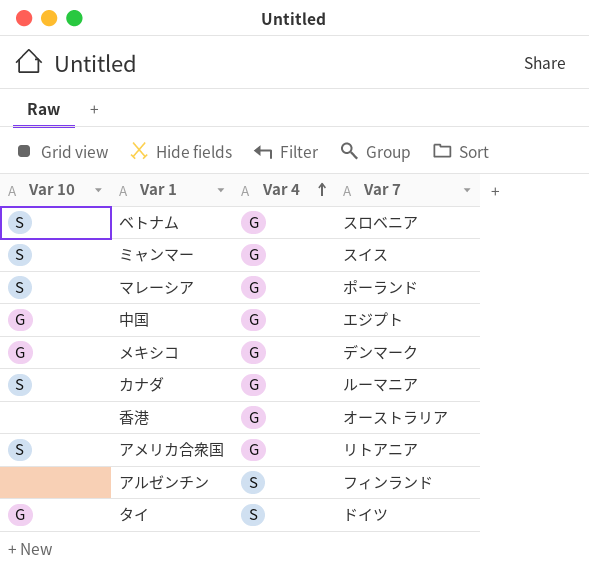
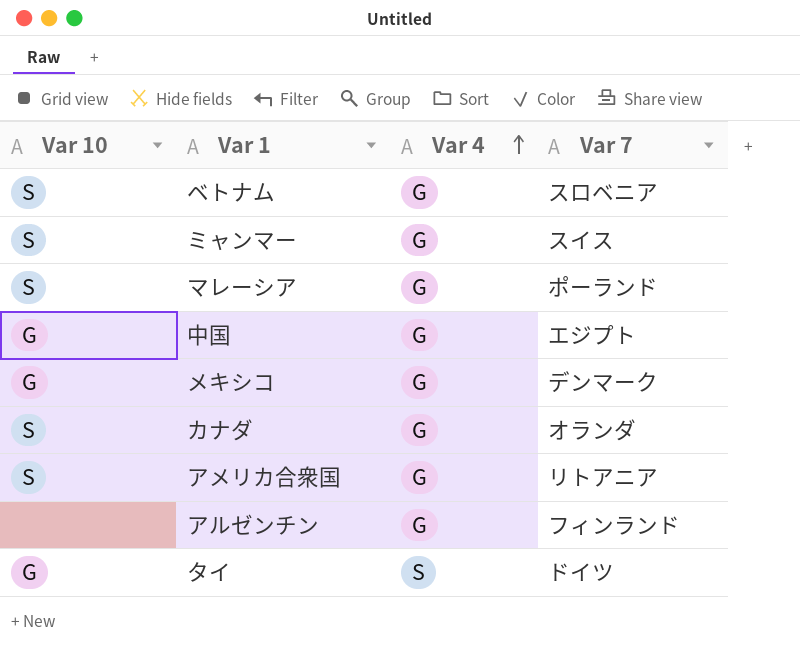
row 香港: none | G | オーストラリア -> none
カナダ | Var 7: ルーマニア -> オランダ
アルゼンチン | Var 4: S -> G

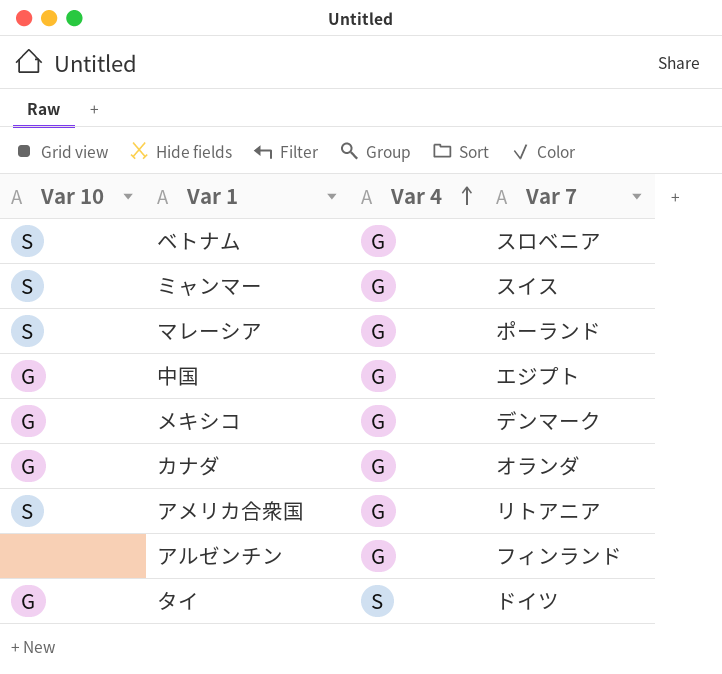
カナダ | Var 10: S -> G

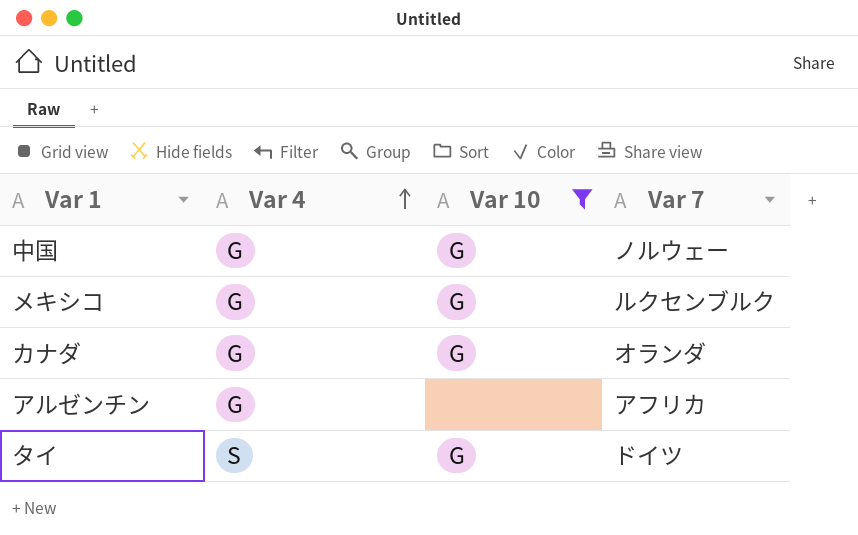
filter: none -> Var 10 != S
column Var 10 | position: 1 -> 3
中国 | Var 7: エジプト -> ノルウェー
メキシコ | Var 7: デンマーク -> ルクセンブルク
アルゼンチン | Var 7: フィンランド -> アフリカ

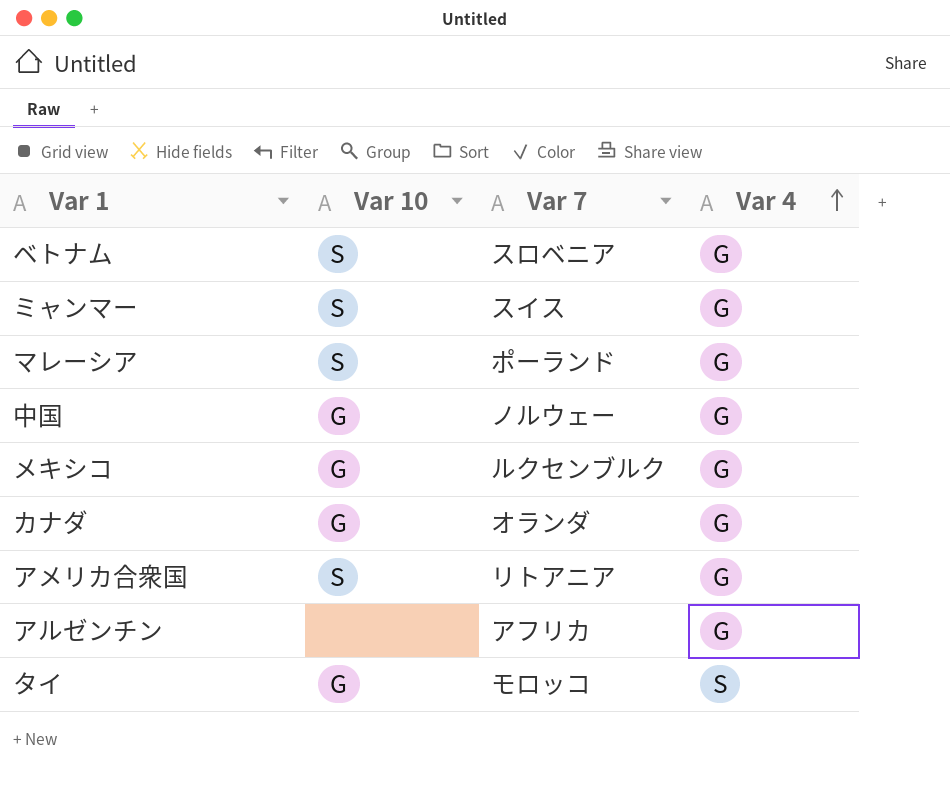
filter: Var 10 != S -> none
column Var 4 | position: 2 -> 4
タイ | Var 7: ドイツ -> モロッコ

